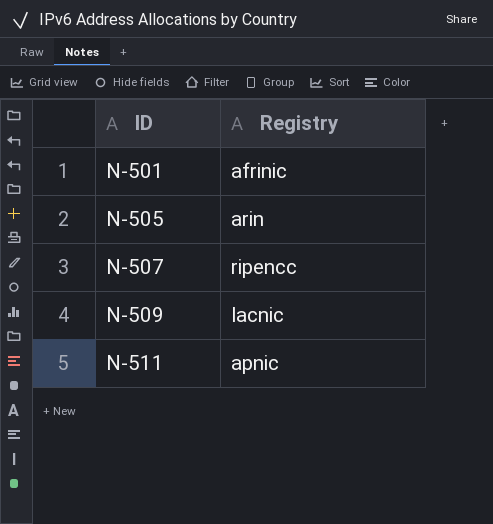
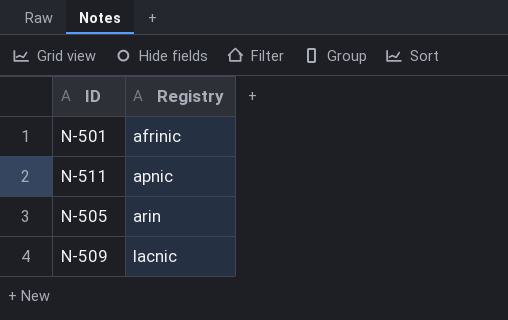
row order: ID ascending -> Registry ascending
row N-507: ripencc -> none

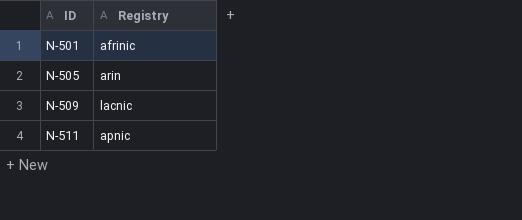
row order: Registry ascending -> ID ascending

